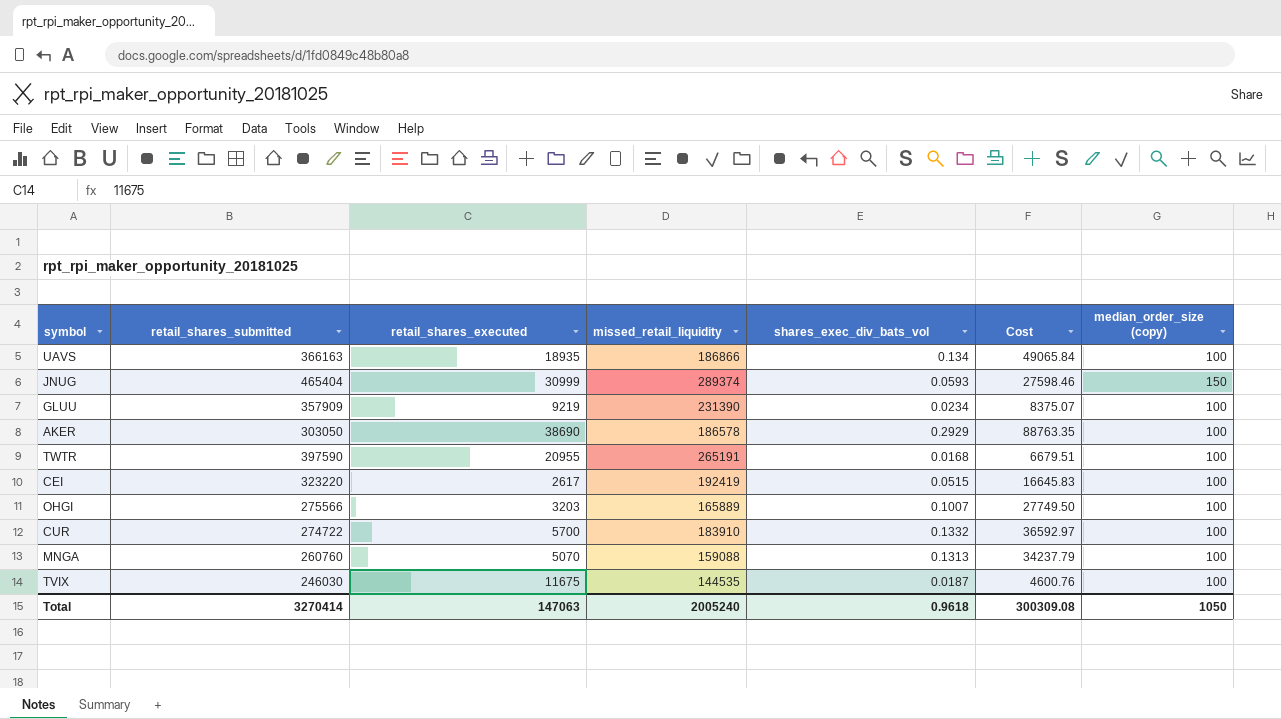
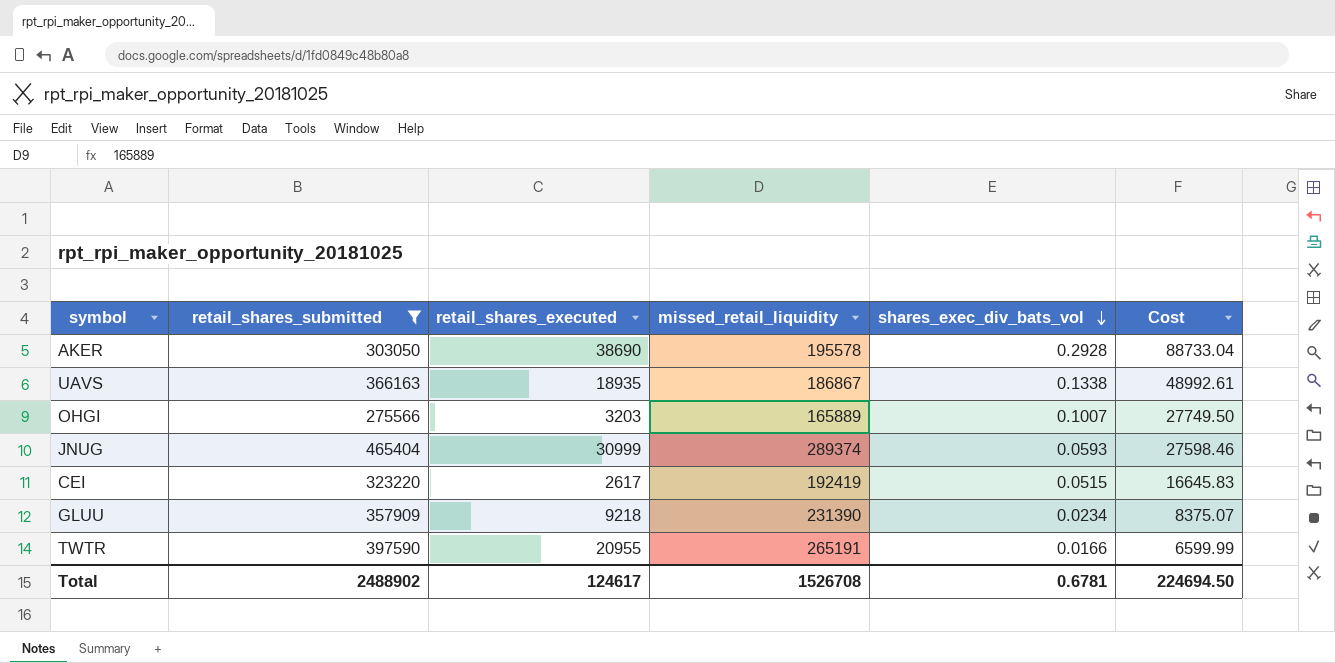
filter: none -> retail_shares_submitted >= 275566
row order: none -> shares_exec_div_bats_vol descending
column median_order_size (copy) | position: 7 -> none
AKER | missed_retail_liquidity: 186578 -> 195578
AKER | shares_exec_div_bats_vol: 0.2929 -> 0.2928
AKER | Cost: 88763.35 -> 88733.04
UAVS | missed_retail_liquidity: 186866 -> 186867
UAVS | shares_exec_div_bats_vol: 0.134 -> 0.1338
UAVS | Cost: 49065.84 -> 48992.61
GLUU | retail_shares_executed: 9219 -> 9218
TWTR | shares_exec_div_bats_vol: 0.0168 -> 0.0166
TWTR | Cost: 6679.51 -> 6599.99
Total | retail_shares_submitted: 3270414 -> 2488902
Total | retail_shares_executed: 147063 -> 124617
Total | missed_retail_liquidity: 2005240 -> 1526708
Total | shares_exec_div_bats_vol: 0.9618 -> 0.6781
Total | Cost: 300309.08 -> 224694.50

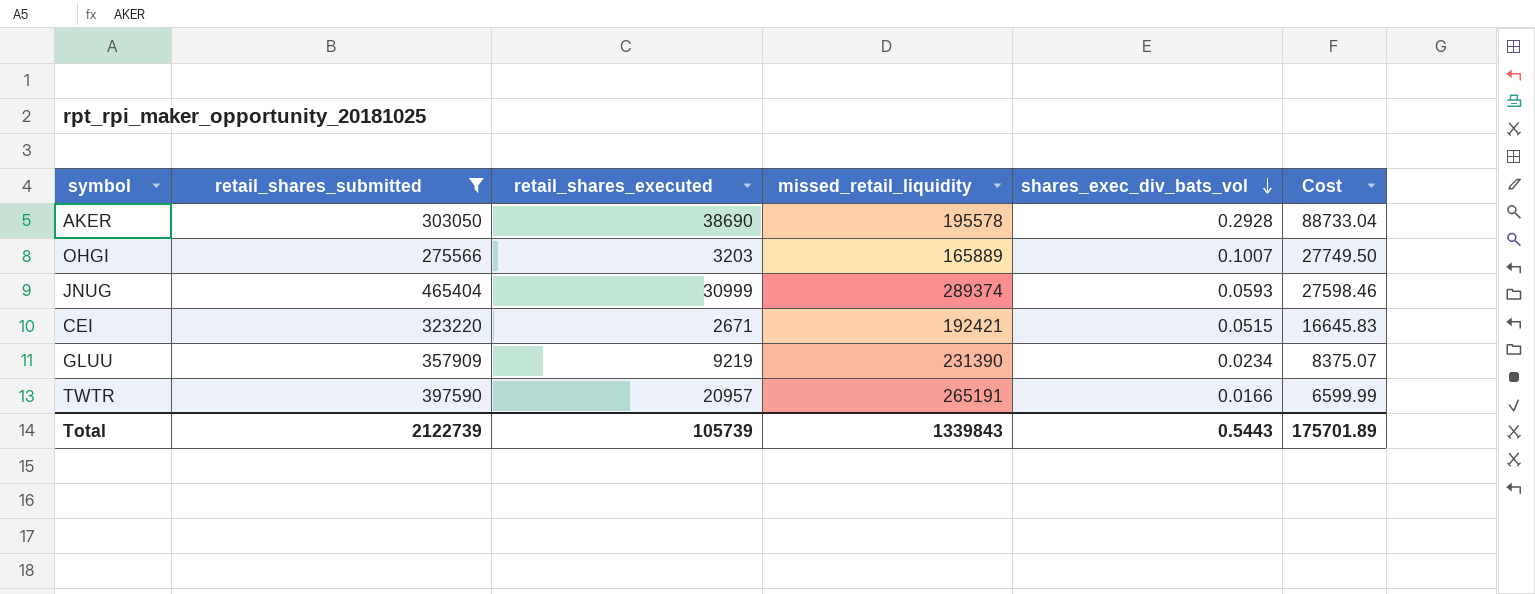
row UAVS: 366163 | 18935 | 186867 | 0.1338 | 48992.61 -> none
CEI | retail_shares_executed: 2617 -> 2671
CEI | missed_retail_liquidity: 192419 -> 192421
GLUU | retail_shares_executed: 9218 -> 9219
TWTR | retail_shares_executed: 20955 -> 20957
Total | retail_shares_submitted: 2488902 -> 2122739
Total | retail_shares_executed: 124617 -> 105739
Total | missed_retail_liquidity: 1526708 -> 1339843
Total | shares_exec_div_bats_vol: 0.6781 -> 0.5443
Total | Cost: 224694.50 -> 175701.89

